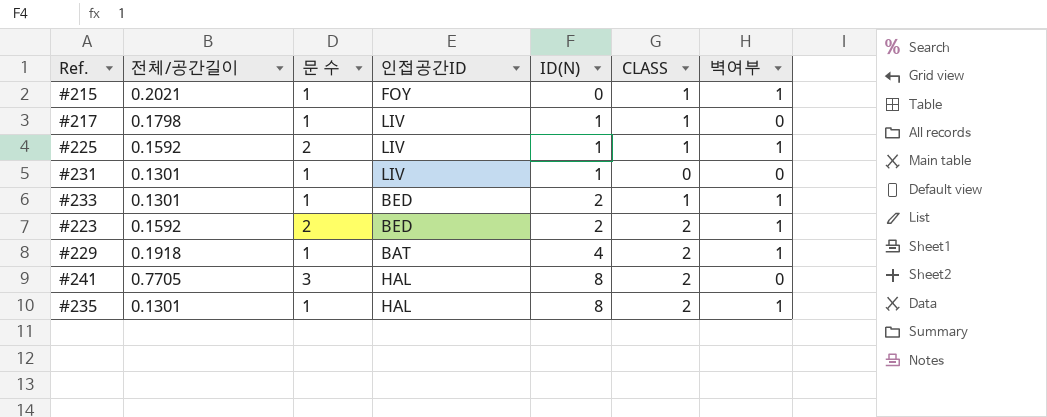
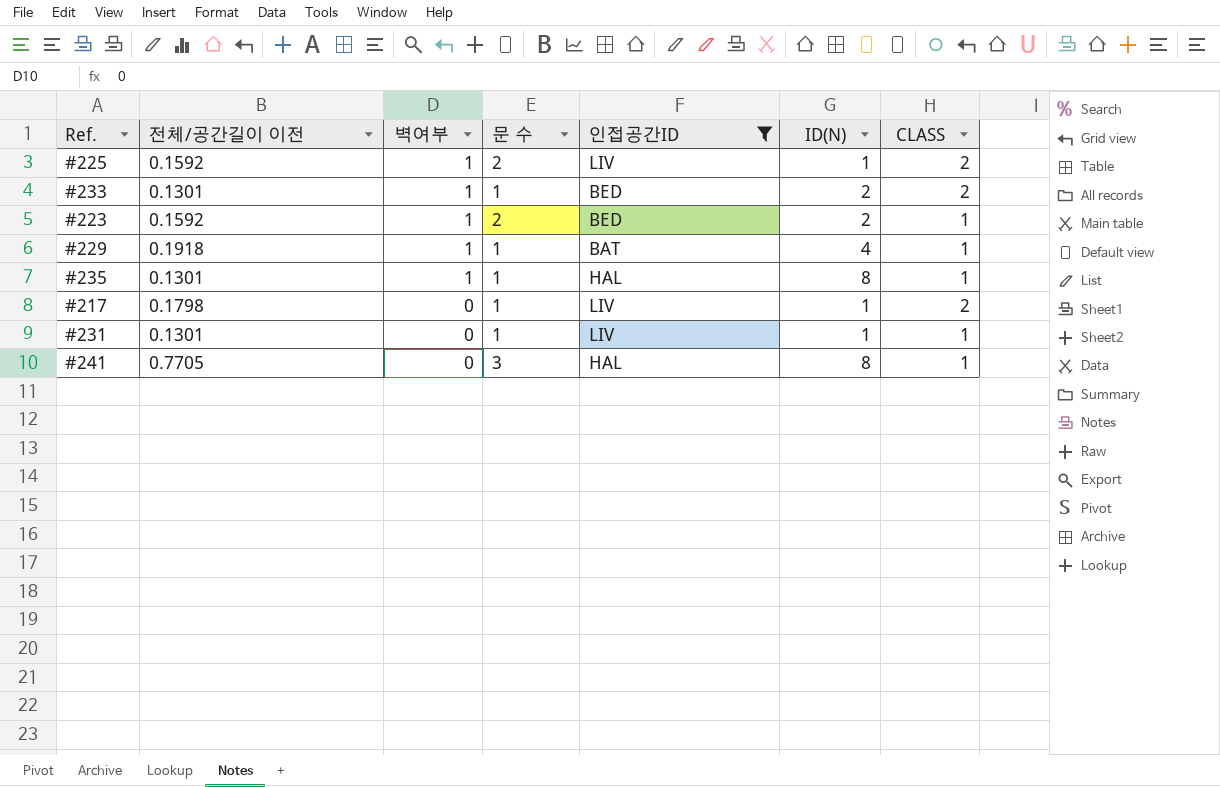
filter: none -> 인접공간ID != FOY
row order: ID(N) ascending -> 벽여부 descending
column name: 전체/공간길이 -> 전체/공간길이 이전
column 벽여부 | position: 7 -> 3
#225 | CLASS: 1 -> 2
#233 | CLASS: 1 -> 2
#223 | CLASS: 2 -> 1
#229 | CLASS: 2 -> 1
#235 | CLASS: 2 -> 1
#217 | CLASS: 1 -> 2
#231 | CLASS: 0 -> 1
#241 | CLASS: 2 -> 1

